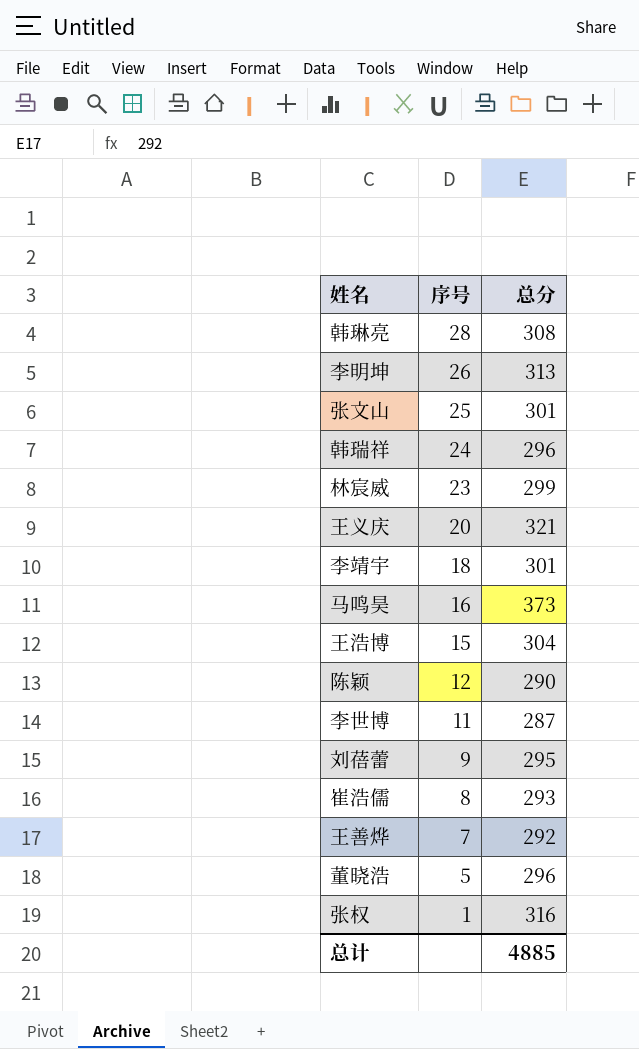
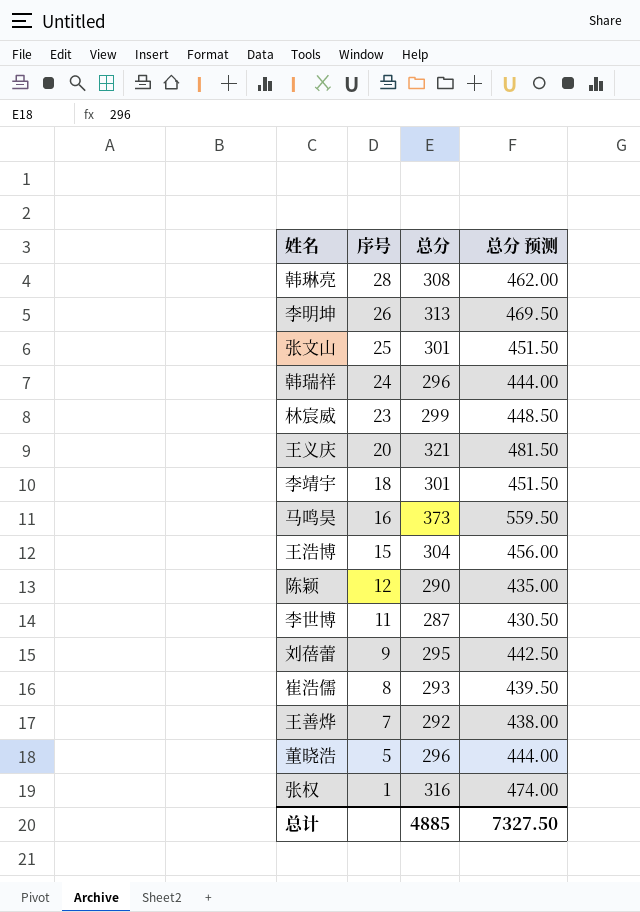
column 总分 预测 | formula: none -> [总分] * 1.5

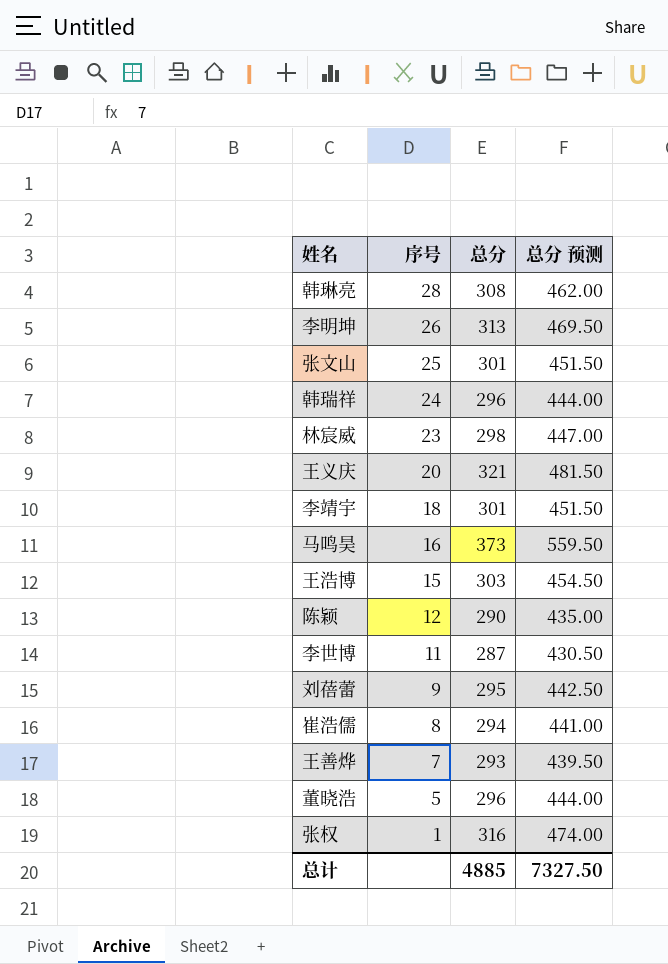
林宸威 | 总分: 299 -> 298
林宸威 | 总分 预测: 448.50 -> 447.00
王浩博 | 总分: 304 -> 303
王浩博 | 总分 预测: 456.00 -> 454.50
崔浩儒 | 总分: 293 -> 294
崔浩儒 | 总分 预测: 439.50 -> 441.00
王善烨 | 总分: 292 -> 293
王善烨 | 总分 预测: 438.00 -> 439.50

